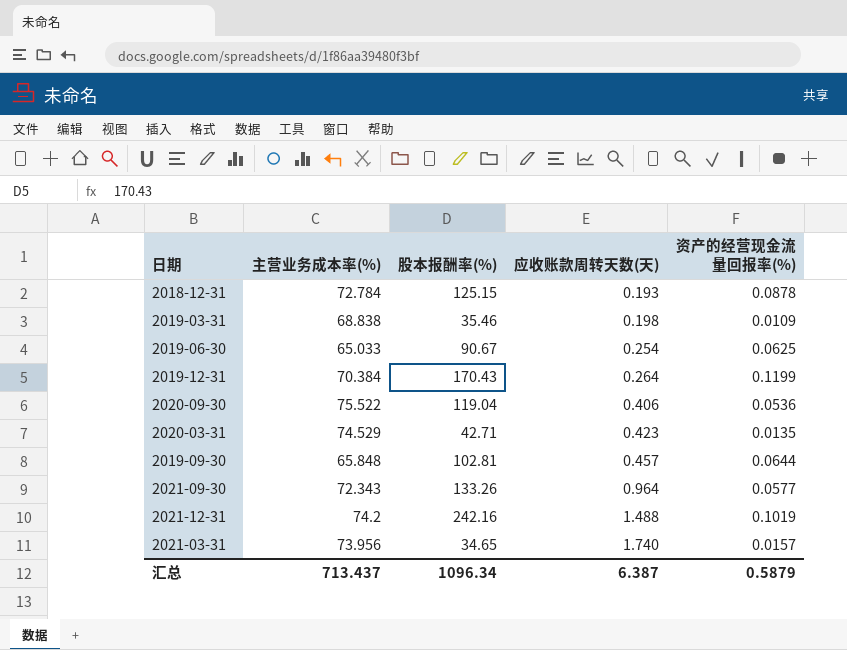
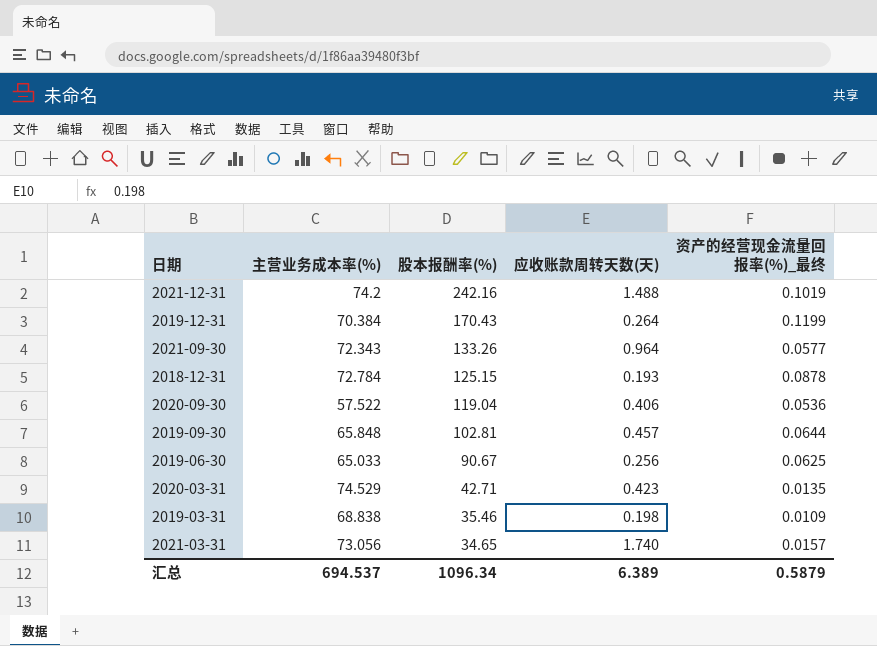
row order: 应收账款周转天数(天) ascending -> 股本报酬率(%) descending
column name: 资产的经营现金流量回报率(%) -> 资产的经营现金流量回报率(%)_最终
2020-09-30 | 主营业务成本率(%): 75.522 -> 57.522
2019-06-30 | 应收账款周转天数(天): 0.254 -> 0.256
2021-03-31 | 主营业务成本率(%): 73.956 -> 73.056
汇总 | 主营业务成本率(%): 713.437 -> 694.537
汇总 | 应收账款周转天数(天): 6.387 -> 6.389

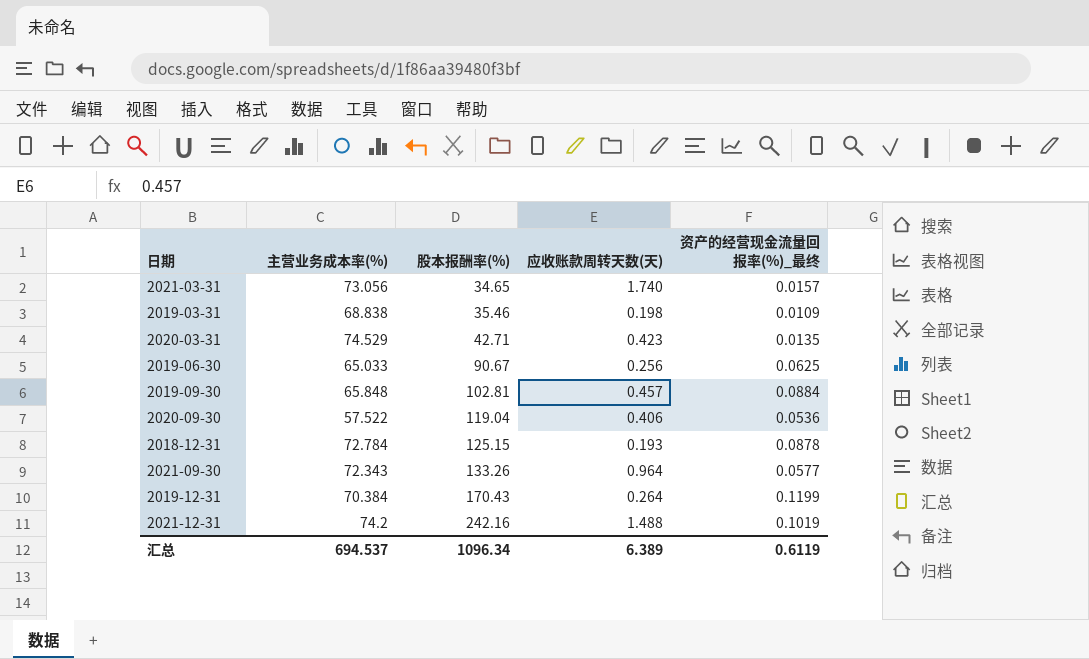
row order: 股本报酬率(%) descending -> 股本报酬率(%) ascending
2019-09-30 | 资产的经营现金流量回报率(%)_最终: 0.0644 -> 0.0884
汇总 | 资产的经营现金流量回报率(%)_最终: 0.5879 -> 0.6119

